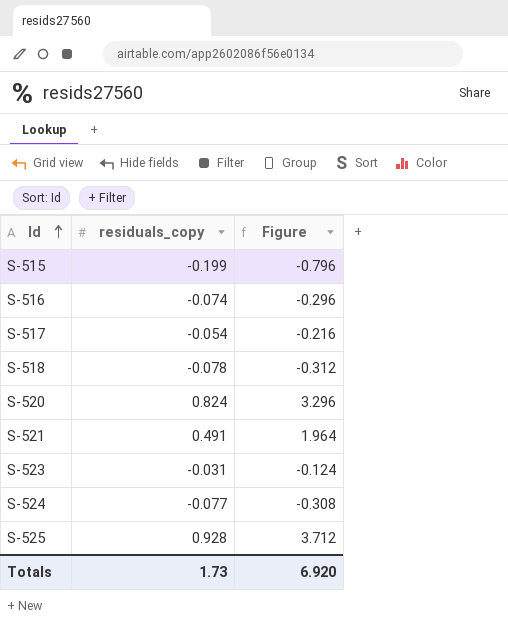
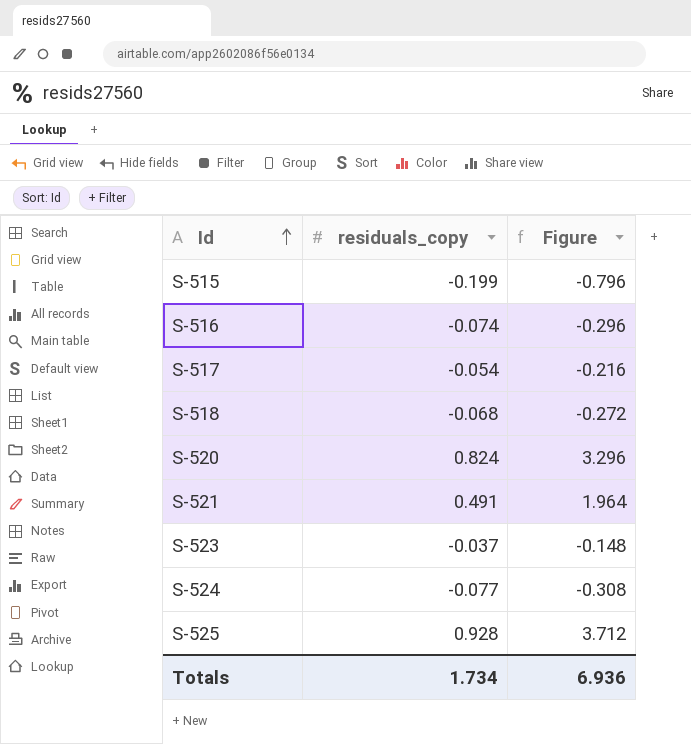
S-518 | residuals_copy: -0.078 -> -0.068
S-518 | Figure: -0.312 -> -0.272
S-523 | residuals_copy: -0.031 -> -0.037
S-523 | Figure: -0.124 -> -0.148
Totals | residuals_copy: 1.73 -> 1.734
Totals | Figure: 6.920 -> 6.936

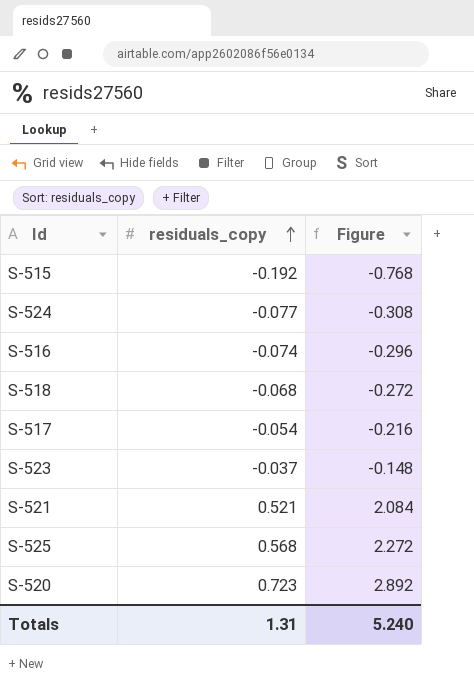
row order: Id ascending -> residuals_copy ascending
S-515 | residuals_copy: -0.199 -> -0.192
S-515 | Figure: -0.796 -> -0.768
S-521 | residuals_copy: 0.491 -> 0.521
S-521 | Figure: 1.964 -> 2.084
S-525 | residuals_copy: 0.928 -> 0.568
S-525 | Figure: 3.712 -> 2.272
S-520 | residuals_copy: 0.824 -> 0.723
S-520 | Figure: 3.296 -> 2.892
Totals | residuals_copy: 1.734 -> 1.31
Totals | Figure: 6.936 -> 5.240

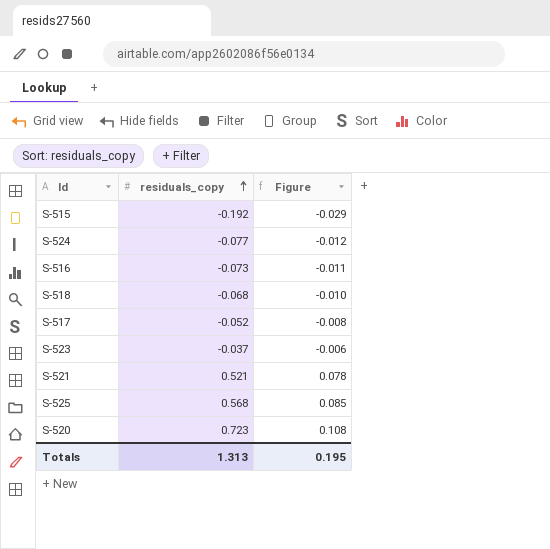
column Figure | formula: [residuals_copy] * 4 -> [residuals_copy] * 0.15
S-516 | residuals_copy: -0.074 -> -0.073
S-517 | residuals_copy: -0.054 -> -0.052
Totals | residuals_copy: 1.31 -> 1.313
Totals | Figure: 5.240 -> 0.195

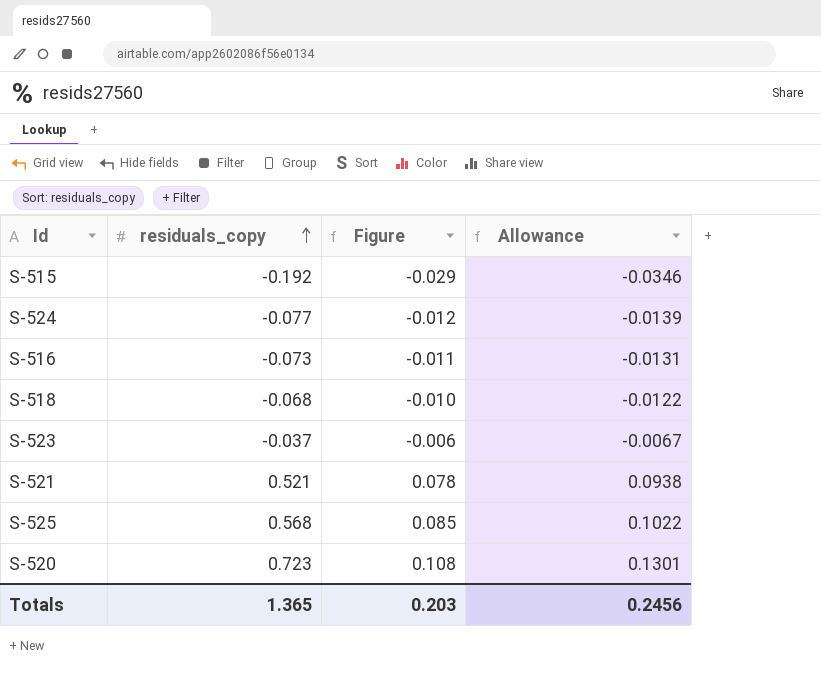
column Allowance | formula: none -> [residuals_copy] * 0.18
row S-517: -0.052 | -0.008 -> none
Totals | residuals_copy: 1.313 -> 1.365
Totals | Figure: 0.195 -> 0.203

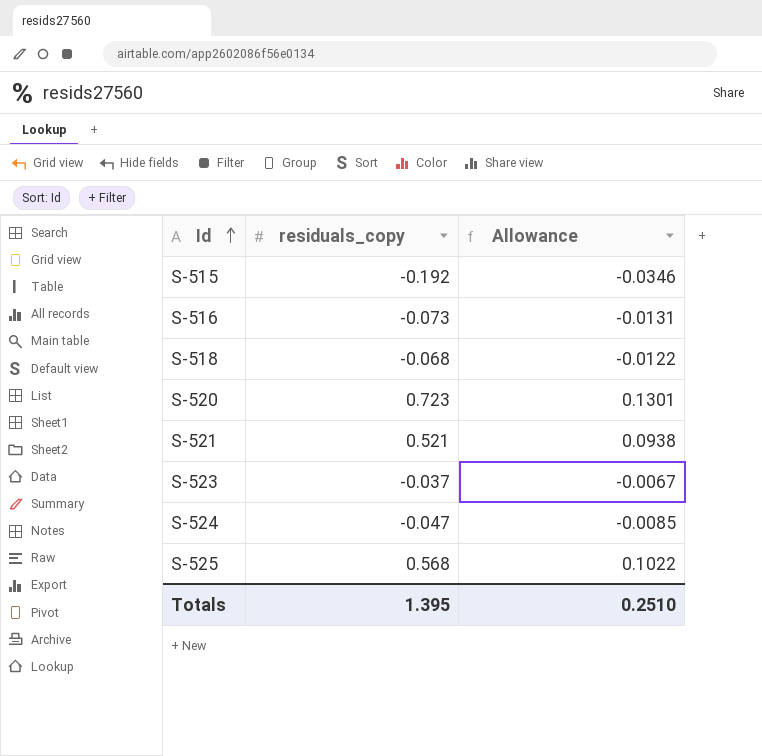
row order: residuals_copy ascending -> Id ascending
column Figure | formula: [residuals_copy] * 0.15 -> none
S-524 | residuals_copy: -0.077 -> -0.047
S-524 | Allowance: -0.0139 -> -0.0085
Totals | residuals_copy: 1.365 -> 1.395
Totals | Allowance: 0.2456 -> 0.2510

